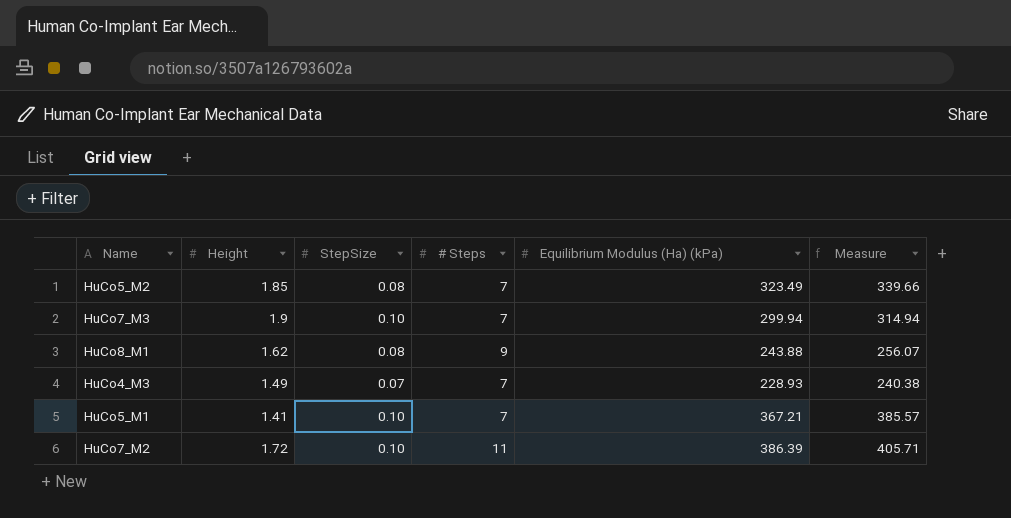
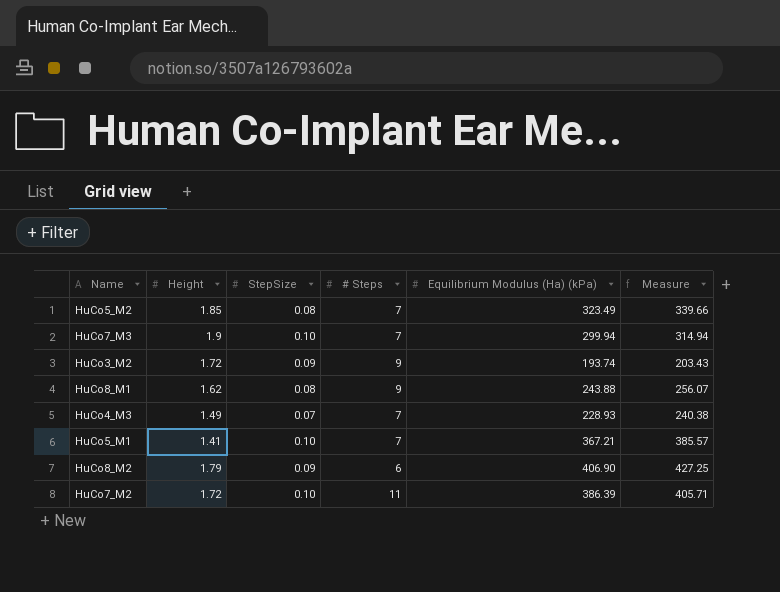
row HuCo3_M2: none -> 1.72 | 0.09 | 9 | 193.74 | 203.43
row HuCo8_M2: none -> 1.79 | 0.09 | 6 | 406.90 | 427.25

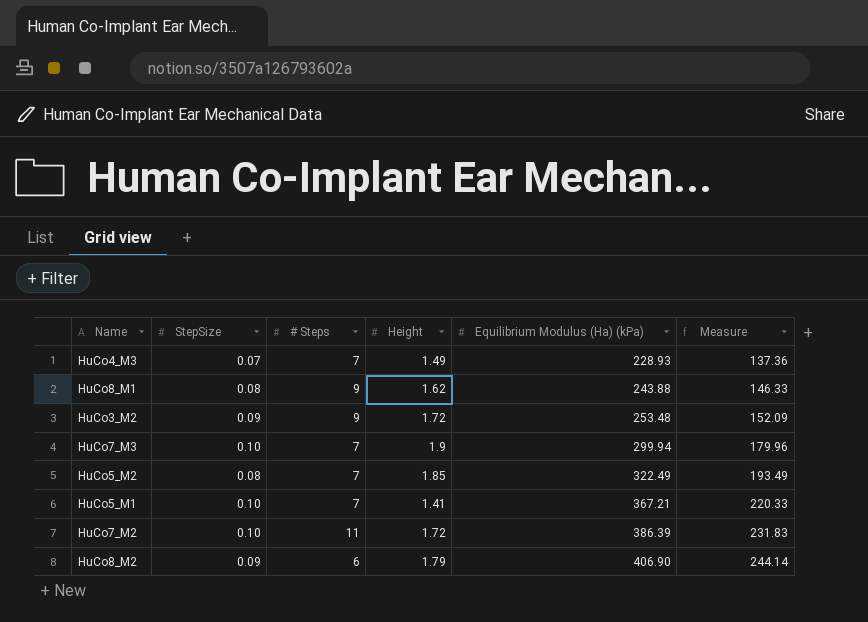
row order: none -> Equilibrium Modulus (Ha) (kPa) ascending
column Height | position: 2 -> 4
column Measure | formula: [Equilibrium Modulus (Ha) (kPa)] * 1.05 -> [Equilibrium Modulus (Ha) (kPa)] * 0.6
HuCo3_M2 | Equilibrium Modulus (Ha) (kPa): 193.74 -> 253.48
HuCo5_M2 | Equilibrium Modulus (Ha) (kPa): 323.49 -> 322.49

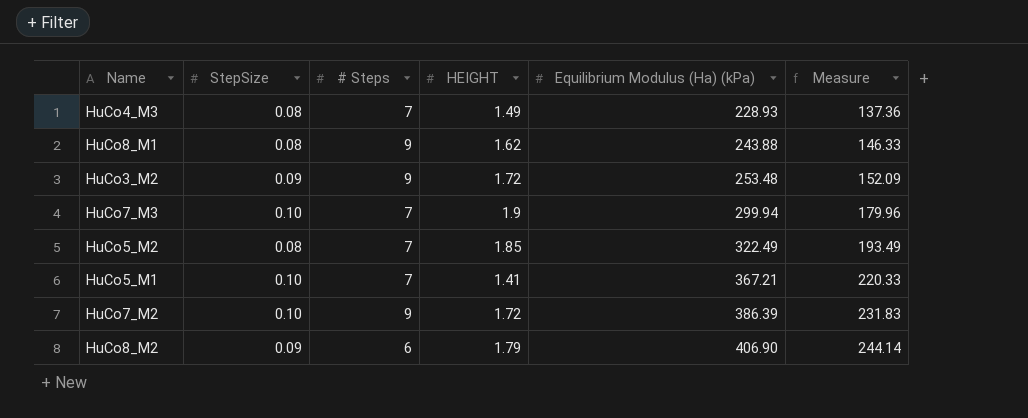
column name: Height -> HEIGHT
HuCo4_M3 | StepSize: 0.07 -> 0.08
HuCo7_M2 | # Steps: 11 -> 9

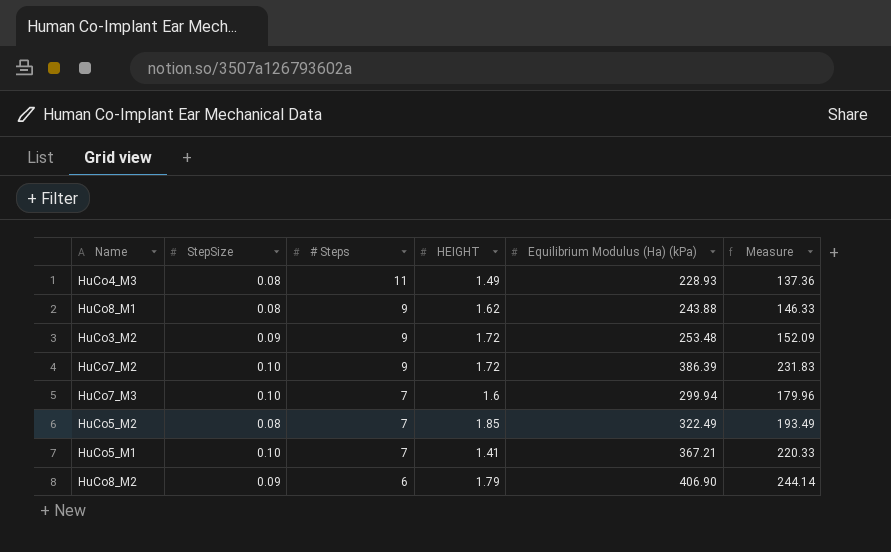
row order: Equilibrium Modulus (Ha) (kPa) ascending -> # Steps descending
HuCo4_M3 | # Steps: 7 -> 11
HuCo7_M3 | HEIGHT: 1.9 -> 1.6

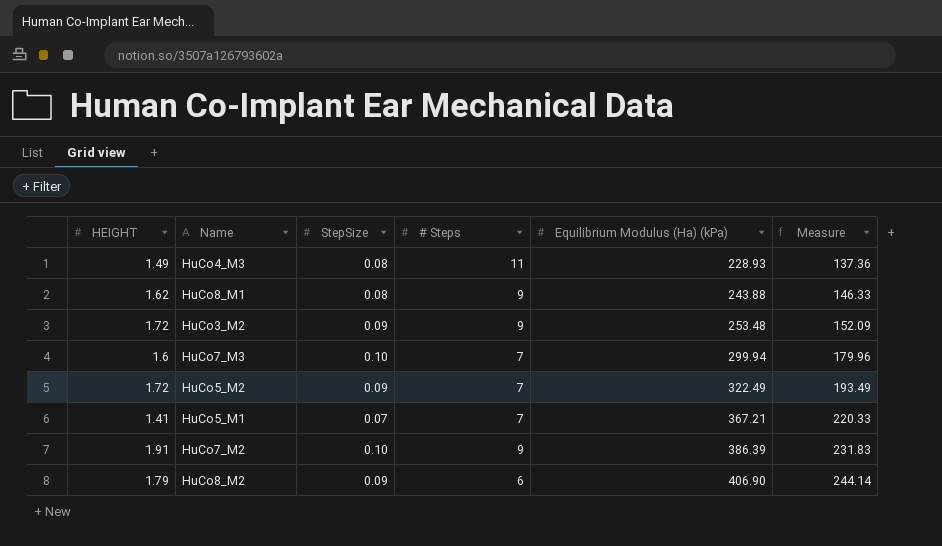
row order: # Steps descending -> Equilibrium Modulus (Ha) (kPa) ascending
column HEIGHT | position: 4 -> 1
HuCo5_M2 | HEIGHT: 1.85 -> 1.72
HuCo5_M2 | StepSize: 0.08 -> 0.09
HuCo5_M1 | StepSize: 0.10 -> 0.07
HuCo7_M2 | HEIGHT: 1.72 -> 1.91

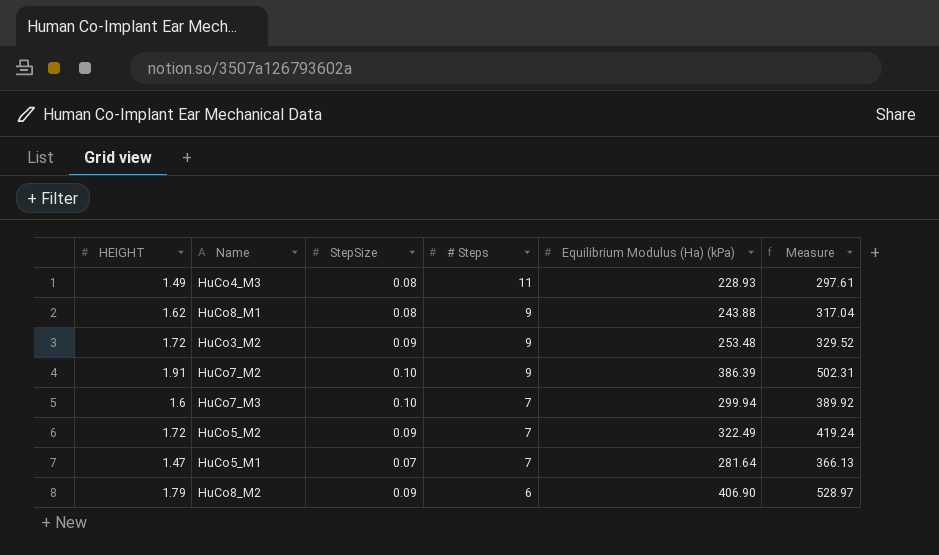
row order: Equilibrium Modulus (Ha) (kPa) ascending -> # Steps descending
column Measure | formula: [Equilibrium Modulus (Ha) (kPa)] * 0.6 -> [Equilibrium Modulus (Ha) (kPa)] * 1.3
HuCo5_M1 | HEIGHT: 1.41 -> 1.47
HuCo5_M1 | Equilibrium Modulus (Ha) (kPa): 367.21 -> 281.64

